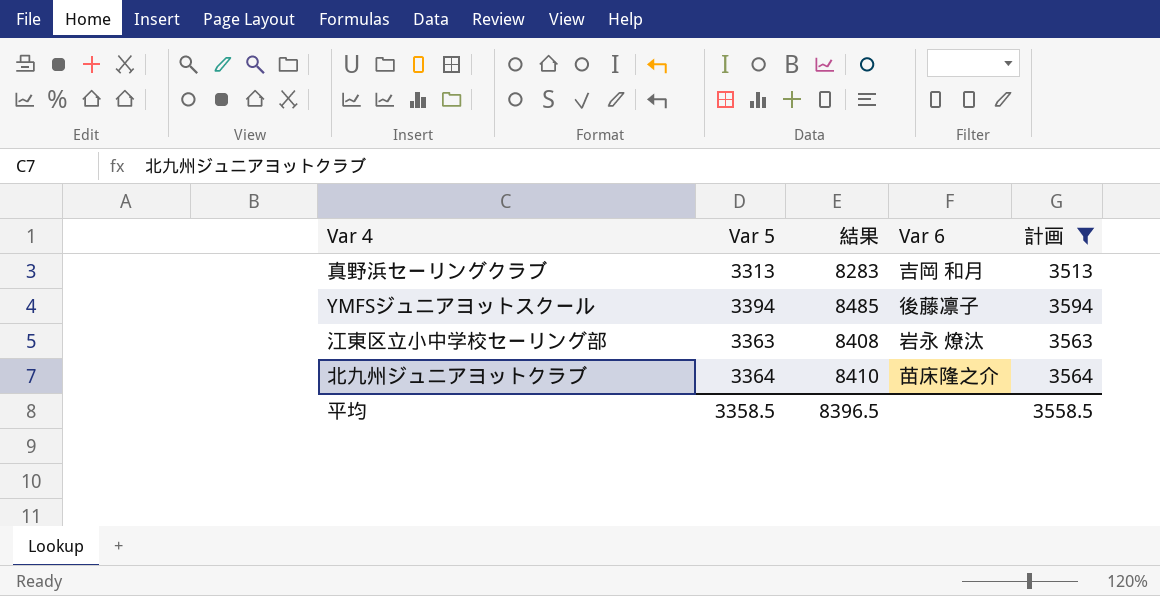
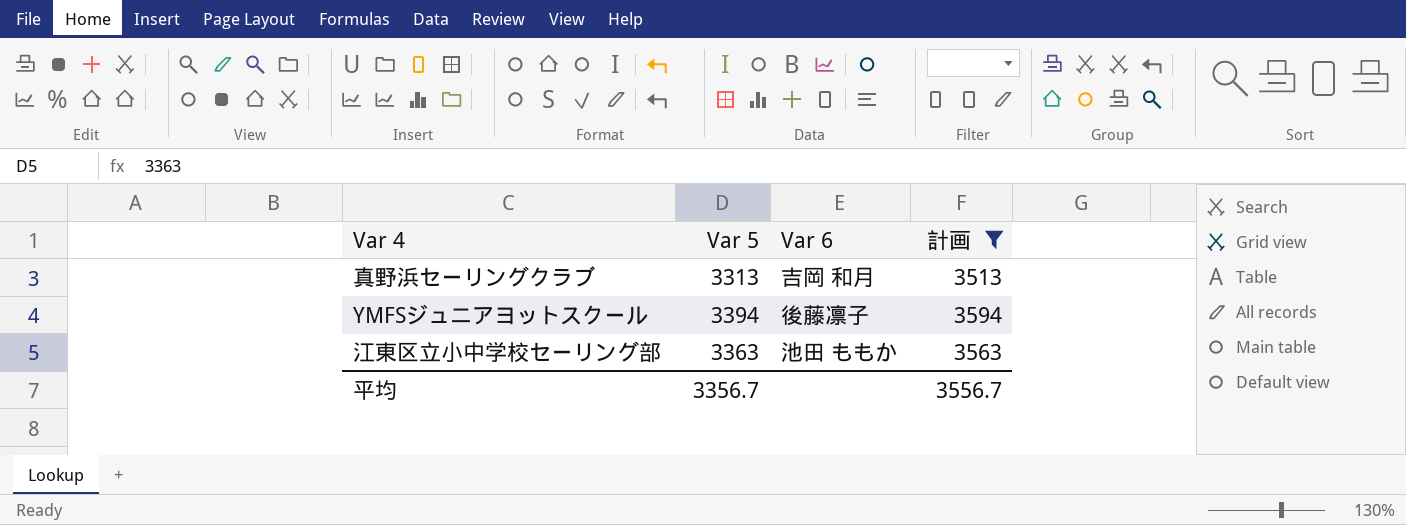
column 結果 | formula: [Var 5] * 2.5 -> none
row 北九州ジュニアヨットクラブ: 3364 | 8410 | 苗床隆之介 | 3564 -> none
江東区立小中学校セーリング部 | Var 6: 岩永 燎汰 -> 池田 ももか
平均 | Var 5: 3358.5 -> 3356.7
平均 | 計画: 3558.5 -> 3556.7

